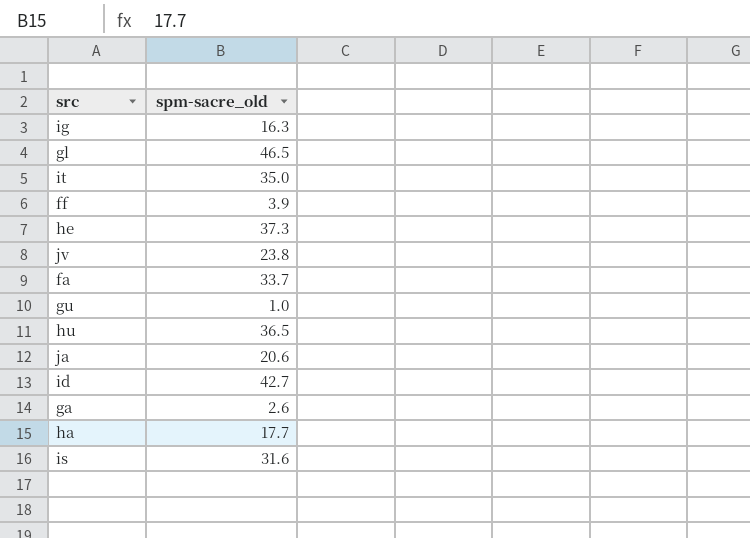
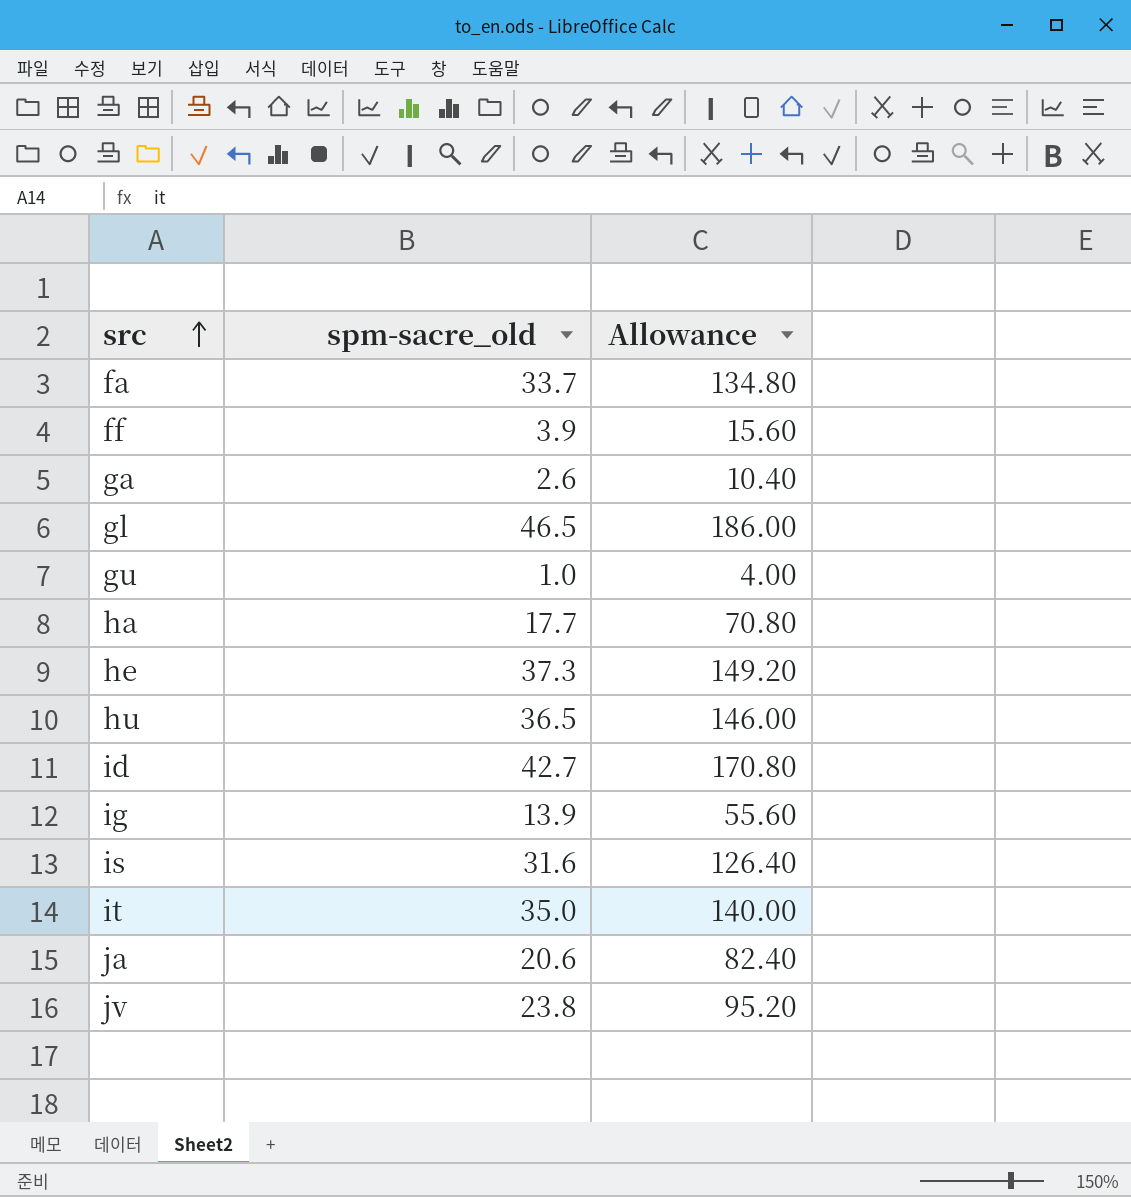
row order: none -> src ascending
column Allowance | formula: none -> [spm-sacre_old] * 4
ig | spm-sacre_old: 16.3 -> 13.9

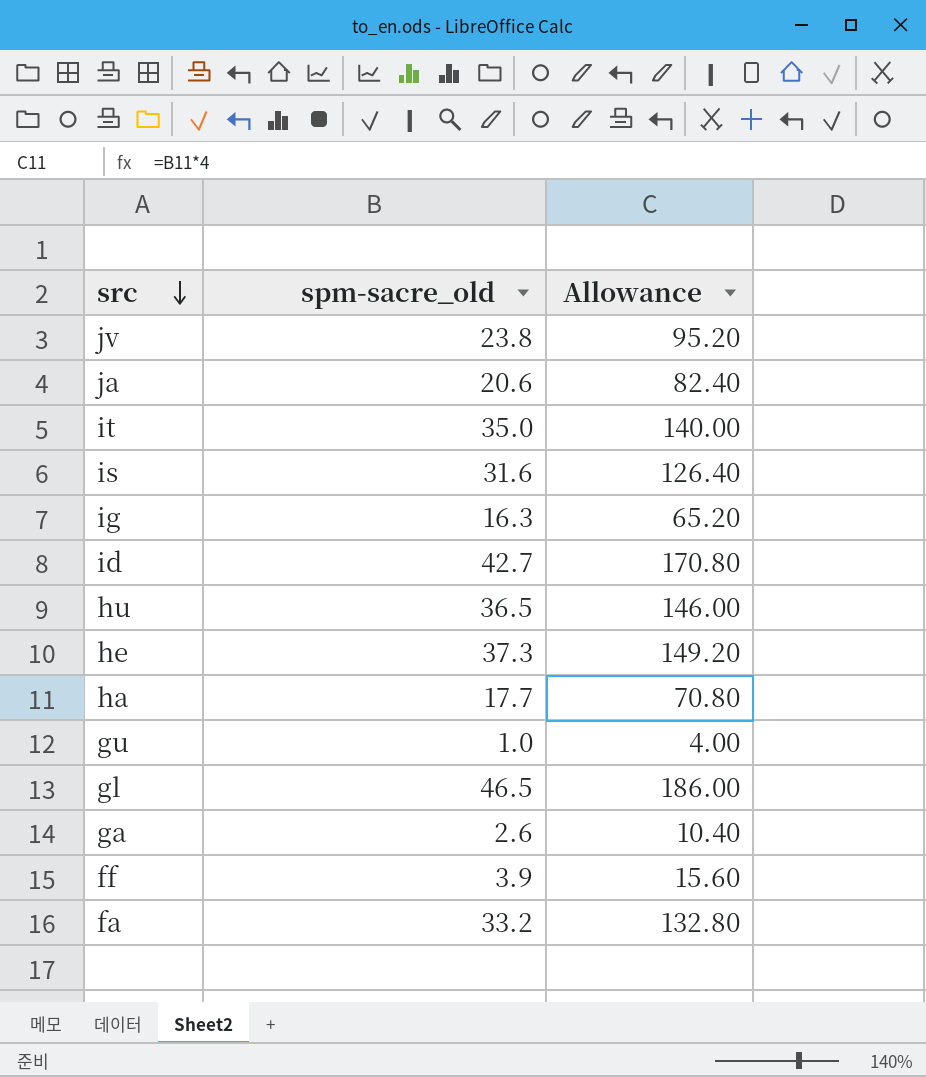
row order: src ascending -> src descending
ig | spm-sacre_old: 13.9 -> 16.3
ig | Allowance: 55.60 -> 65.20
fa | spm-sacre_old: 33.7 -> 33.2
fa | Allowance: 134.80 -> 132.80

